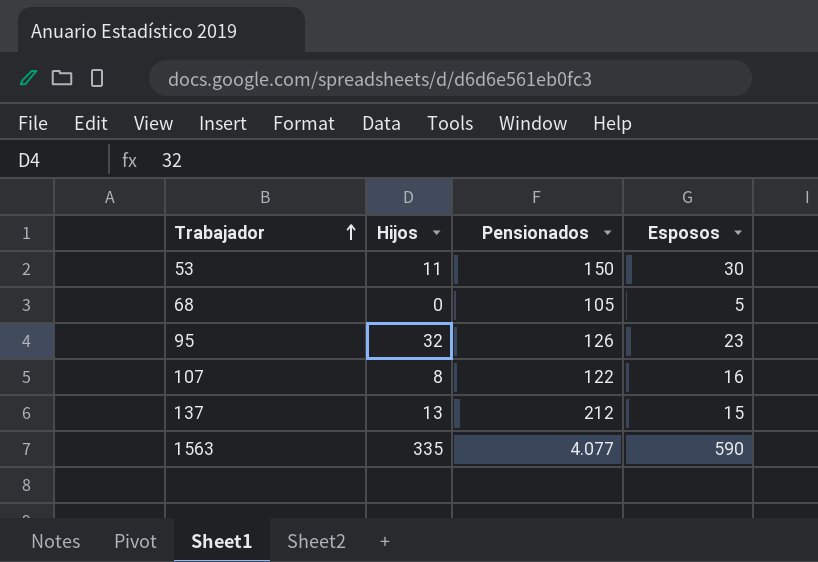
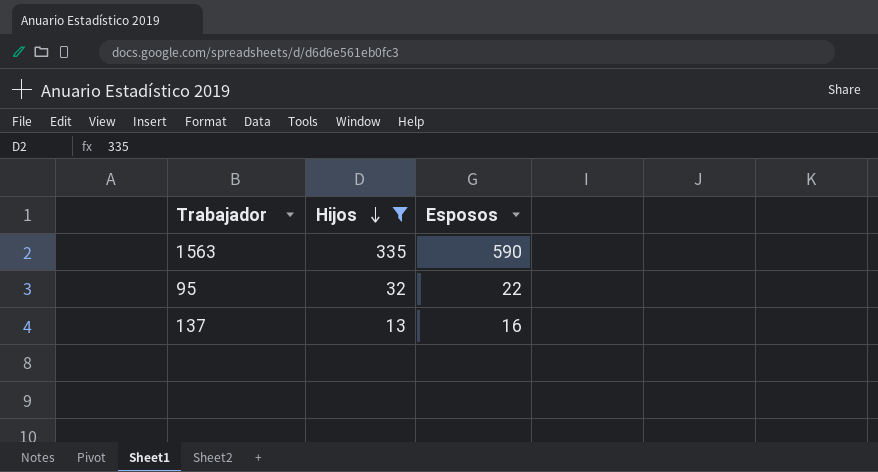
filter: none -> Hijos >= 13
row order: Trabajador ascending -> Hijos descending
column Pensionados | position: 3 -> none
95 | Esposos: 23 -> 22
137 | Esposos: 15 -> 16

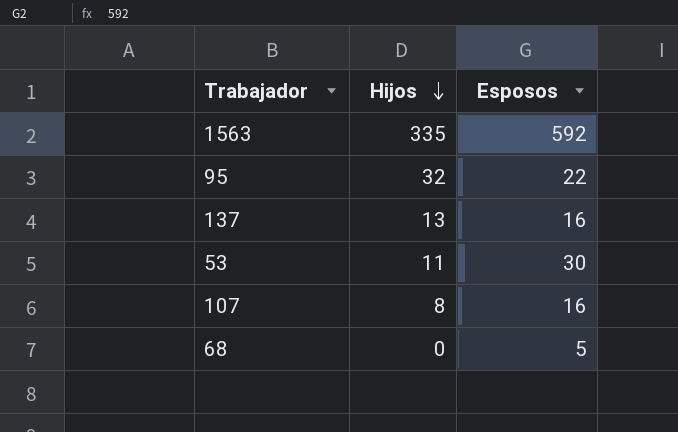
filter: Hijos >= 13 -> none
1563 | Esposos: 590 -> 592

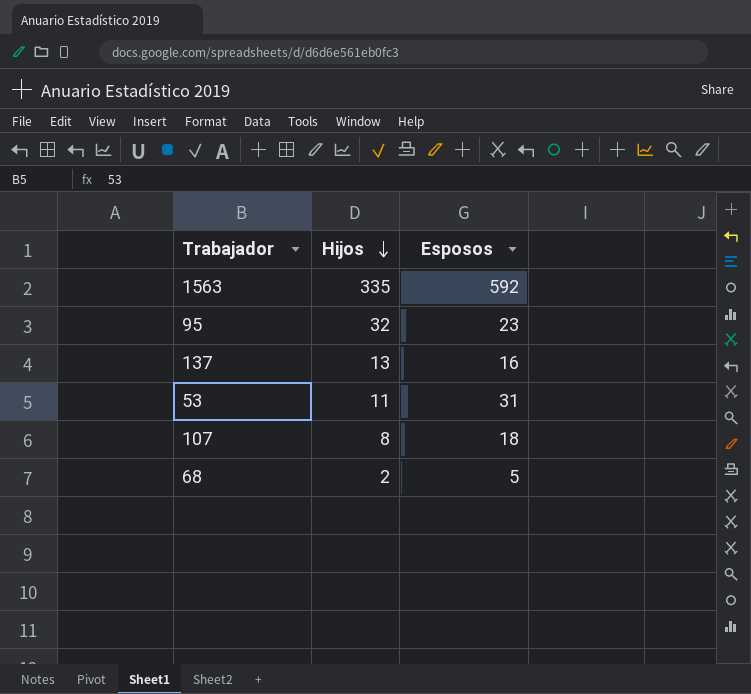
95 | Esposos: 22 -> 23
53 | Esposos: 30 -> 31
107 | Esposos: 16 -> 18
68 | Hijos: 0 -> 2

